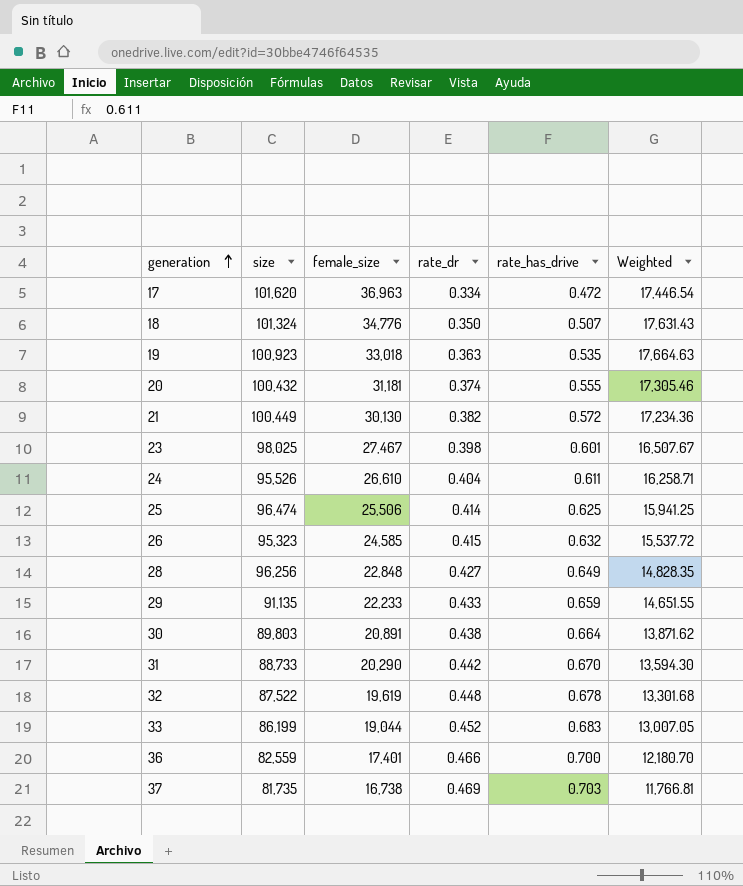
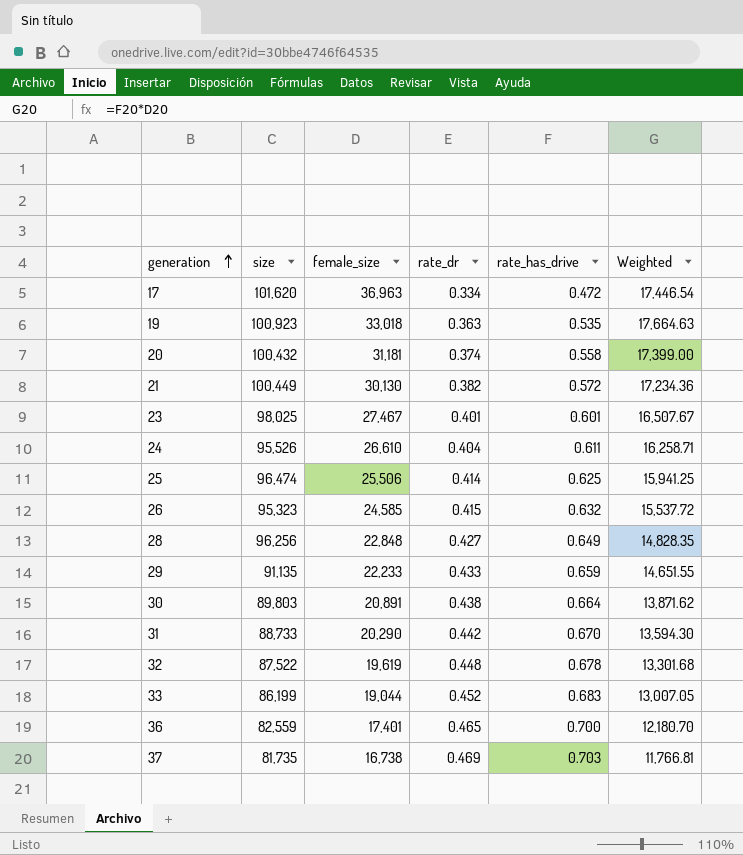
row 18: 101,324 | 34,776 | 0.350 | 0.507 | 17,631.43 -> none
20 | rate_has_drive: 0.555 -> 0.558
20 | Weighted: 17,305.46 -> 17,399.00
23 | rate_dr: 0.398 -> 0.401
36 | rate_dr: 0.466 -> 0.465

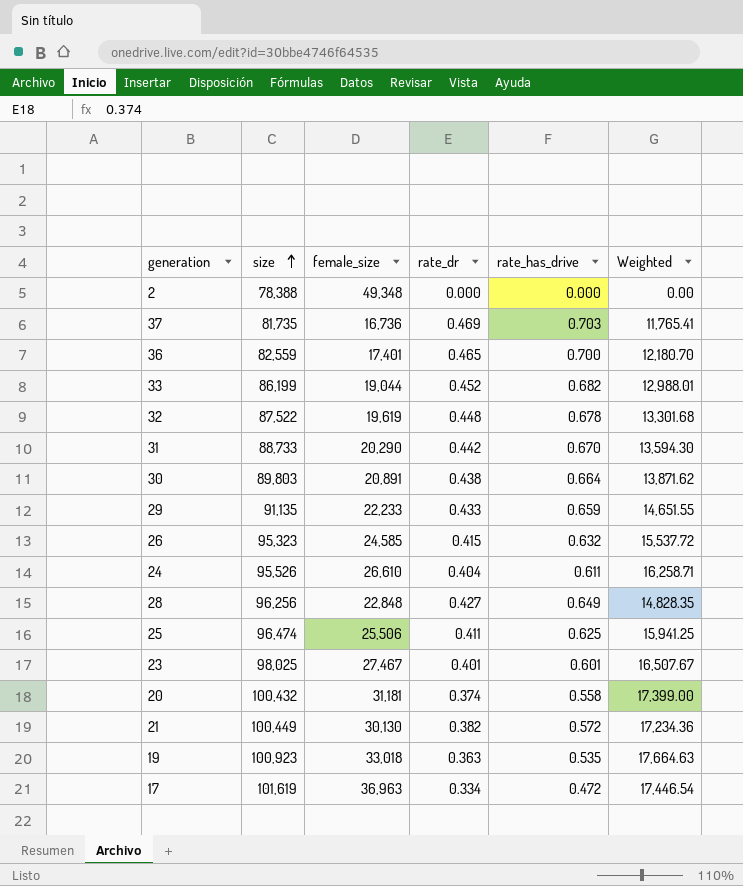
row order: generation ascending -> size ascending
row 2: none -> 78,388 | 49,348 | 0.000 | 0.000 | 0.00
37 | female_size: 16,738 -> 16,736
37 | Weighted: 11,766.81 -> 11,765.41
33 | rate_has_drive: 0.683 -> 0.682
33 | Weighted: 13,007.05 -> 12,988.01
25 | rate_dr: 0.414 -> 0.411
17 | size: 101,620 -> 101,619

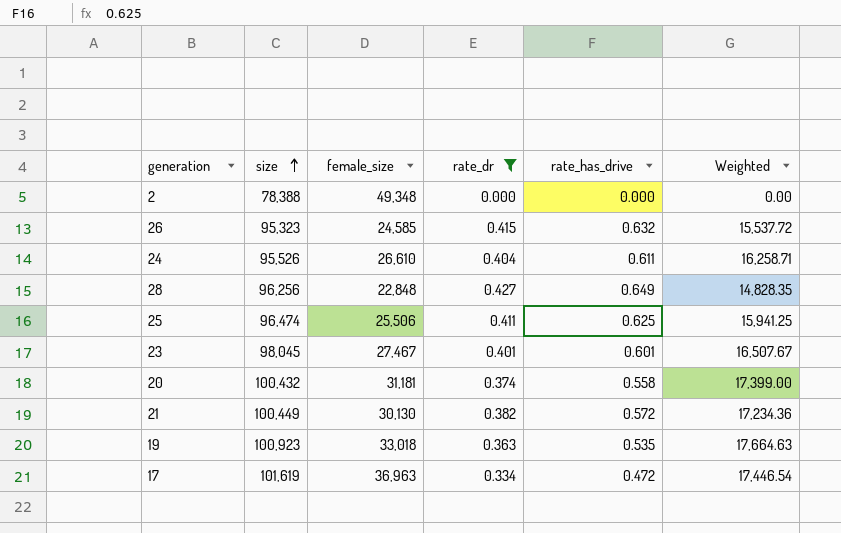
filter: none -> rate_dr <= 0.427
23 | size: 98,025 -> 98,045

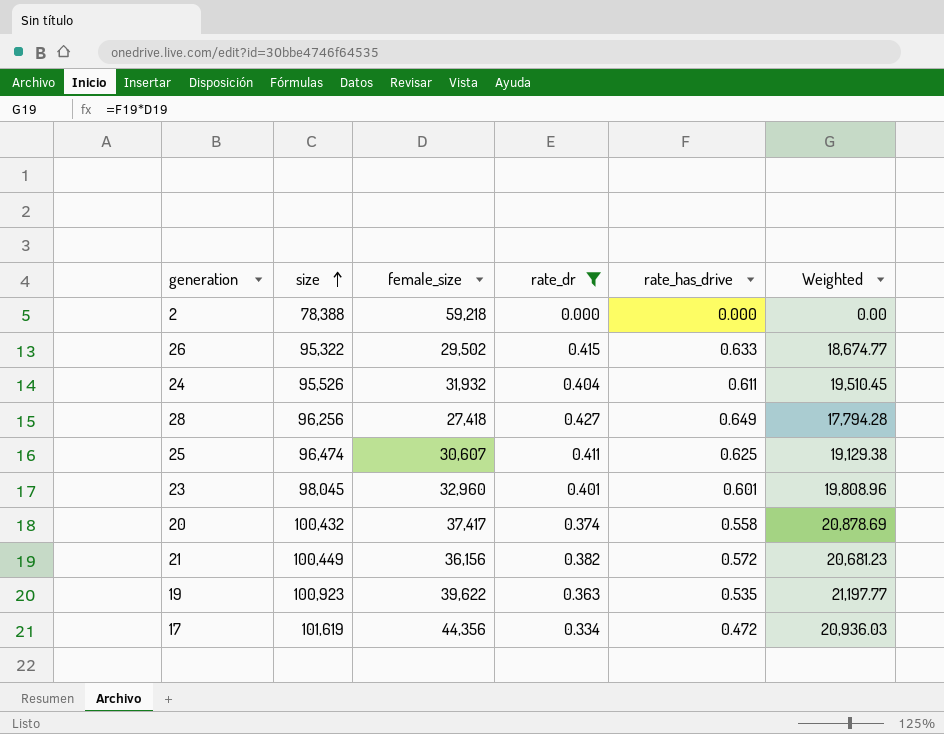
2 | female_size: 49,348 -> 59,218
26 | size: 95,323 -> 95,322
26 | female_size: 24,585 -> 29,502
26 | rate_has_drive: 0.632 -> 0.633
26 | Weighted: 15,537.72 -> 18,674.77
24 | female_size: 26,610 -> 31,932
24 | Weighted: 16,258.71 -> 19,510.45
28 | female_size: 22,848 -> 27,418
28 | Weighted: 14,828.35 -> 17,794.28
25 | female_size: 25,506 -> 30,607
25 | Weighted: 15,941.25 -> 19,129.38
23 | female_size: 27,467 -> 32,960
23 | Weighted: 16,507.67 -> 19,808.96
20 | female_size: 31,181 -> 37,417
20 | Weighted: 17,399.00 -> 20,878.69
21 | female_size: 30,130 -> 36,156
21 | Weighted: 17,234.36 -> 20,681.23
19 | female_size: 33,018 -> 39,622
19 | Weighted: 17,664.63 -> 21,197.77
17 | female_size: 36,963 -> 44,356
17 | Weighted: 17,446.54 -> 20,936.03

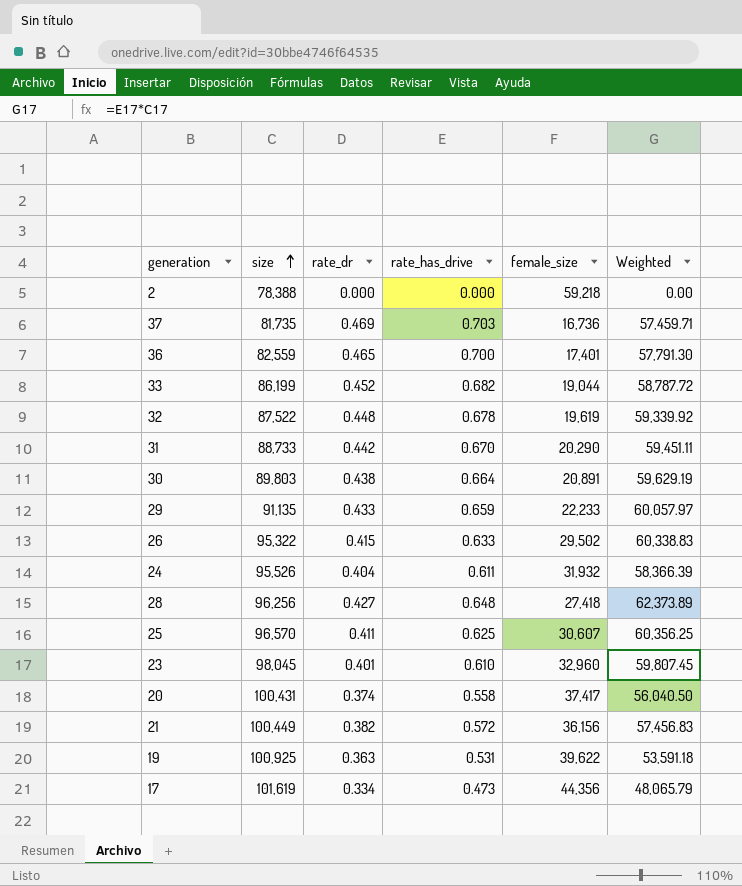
filter: rate_dr <= 0.427 -> none
column female_size | position: 3 -> 5
column Weighted | formula: [female_size] * [rate_has_drive] -> [size] * [rate_has_drive]
28 | rate_has_drive: 0.649 -> 0.648
25 | size: 96,474 -> 96,570
23 | rate_has_drive: 0.601 -> 0.610
20 | size: 100,432 -> 100,431
19 | size: 100,923 -> 100,925
19 | rate_has_drive: 0.535 -> 0.531
17 | rate_has_drive: 0.472 -> 0.473

